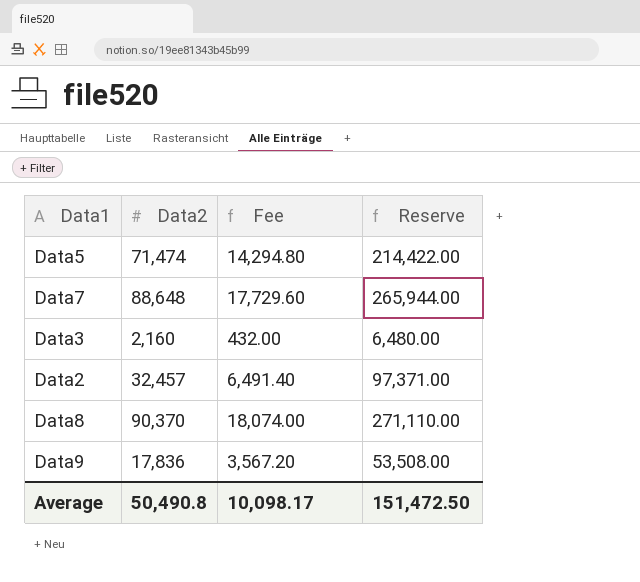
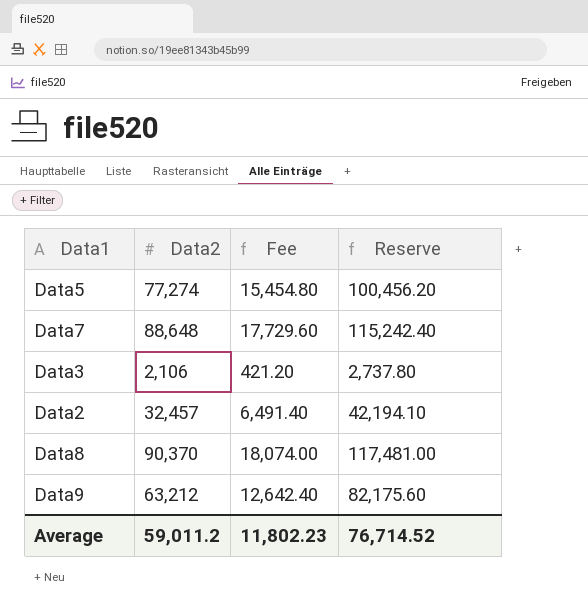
column Reserve | formula: [Data2] * 3 -> [Data2] * 1.3
Data5 | Data2: 71,474 -> 77,274
Data5 | Fee: 14,294.80 -> 15,454.80
Data3 | Data2: 2,160 -> 2,106
Data3 | Fee: 432.00 -> 421.20
Data9 | Data2: 17,836 -> 63,212
Data9 | Fee: 3,567.20 -> 12,642.40
Average | Data2: 50,490.8 -> 59,011.2
Average | Fee: 10,098.17 -> 11,802.23
Average | Reserve: 151,472.50 -> 76,714.52

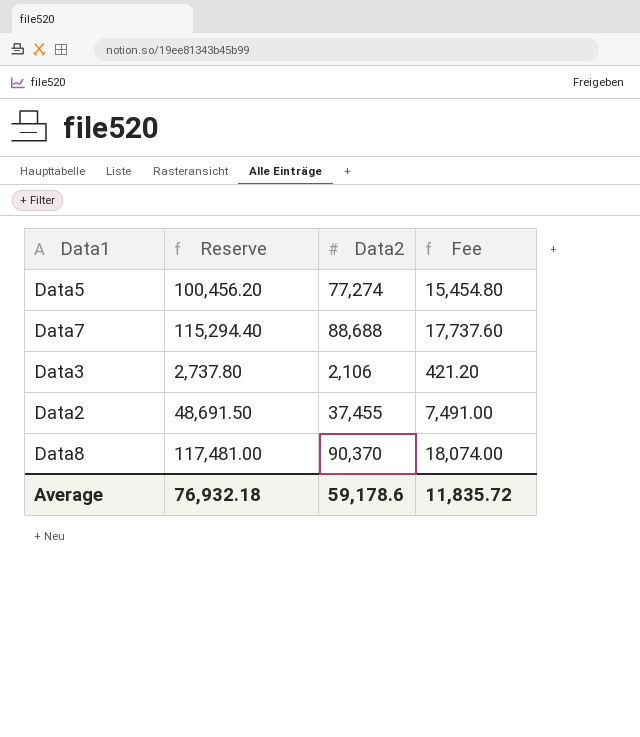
column Reserve | position: 4 -> 2
row Data9: 63,212 | 12,642.40 | 82,175.60 -> none
Data7 | Reserve: 115,242.40 -> 115,294.40
Data7 | Data2: 88,648 -> 88,688
Data7 | Fee: 17,729.60 -> 17,737.60
Data2 | Reserve: 42,194.10 -> 48,691.50
Data2 | Data2: 32,457 -> 37,455
Data2 | Fee: 6,491.40 -> 7,491.00
Average | Reserve: 76,714.52 -> 76,932.18
Average | Data2: 59,011.2 -> 59,178.6
Average | Fee: 11,802.23 -> 11,835.72

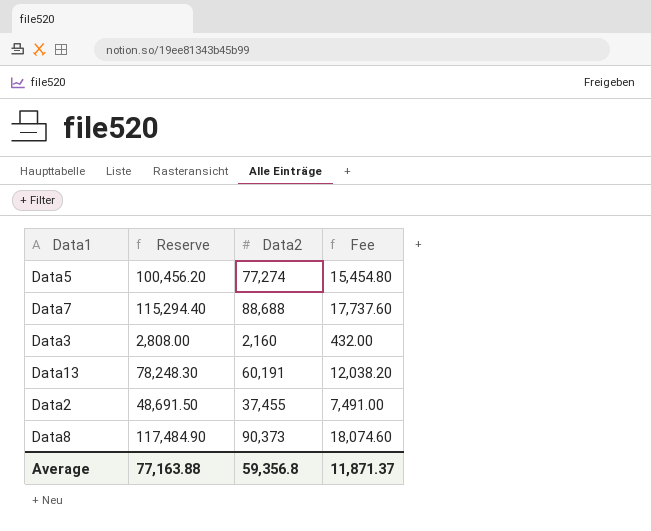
Data3 | Reserve: 2,737.80 -> 2,808.00
Data3 | Data2: 2,106 -> 2,160
Data3 | Fee: 421.20 -> 432.00
row Data13: none -> 78,248.30 | 60,191 | 12,038.20
Data8 | Reserve: 117,481.00 -> 117,484.90
Data8 | Data2: 90,370 -> 90,373
Data8 | Fee: 18,074.00 -> 18,074.60
Average | Reserve: 76,932.18 -> 77,163.88
Average | Data2: 59,178.6 -> 59,356.8
Average | Fee: 11,835.72 -> 11,871.37

